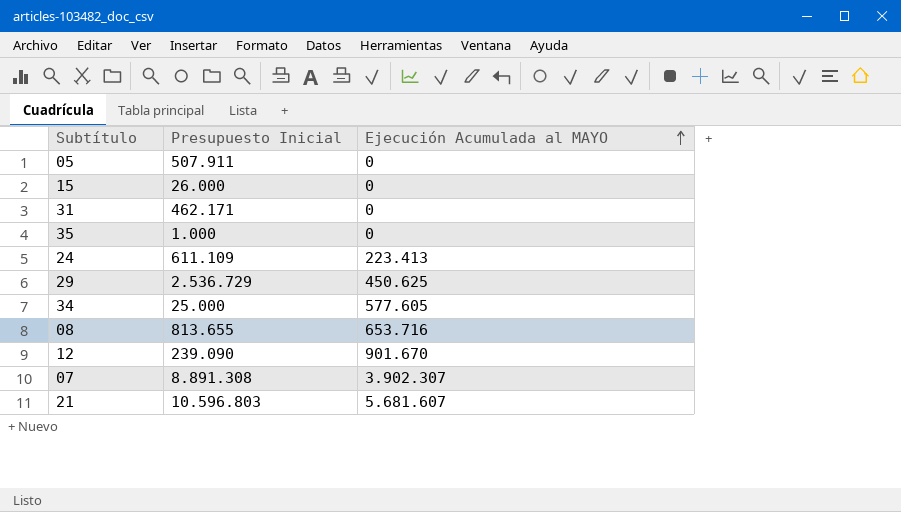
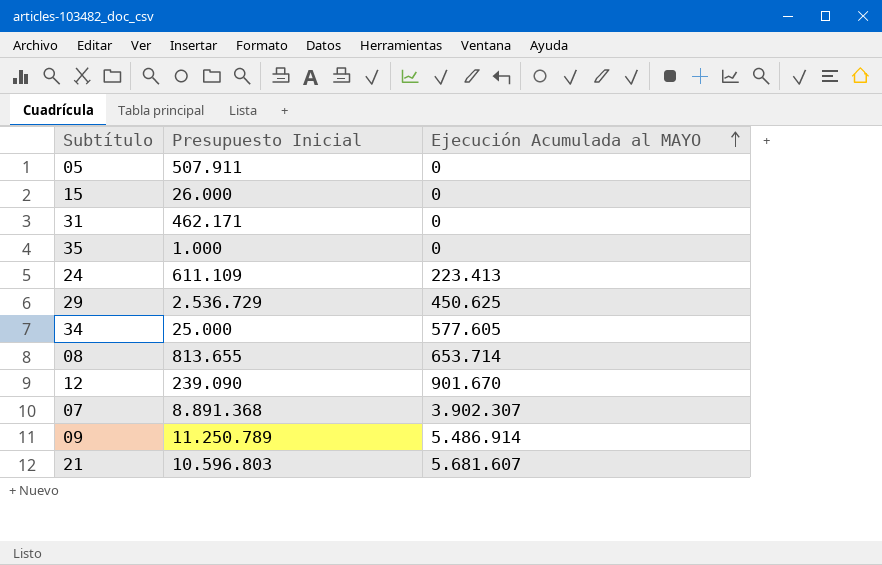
08 | Ejecución Acumulada al MAYO: 653.716 -> 653.714
07 | Presupuesto Inicial: 8.891.308 -> 8.891.368
row 09: none -> 11.250.789 | 5.486.914

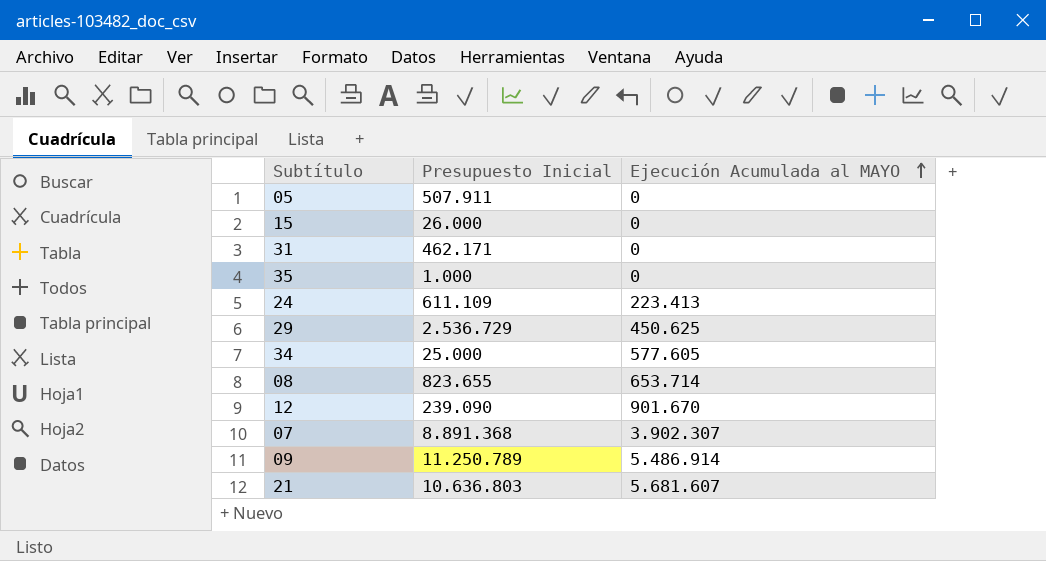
08 | Presupuesto Inicial: 813.655 -> 823.655
21 | Presupuesto Inicial: 10.596.803 -> 10.636.803

